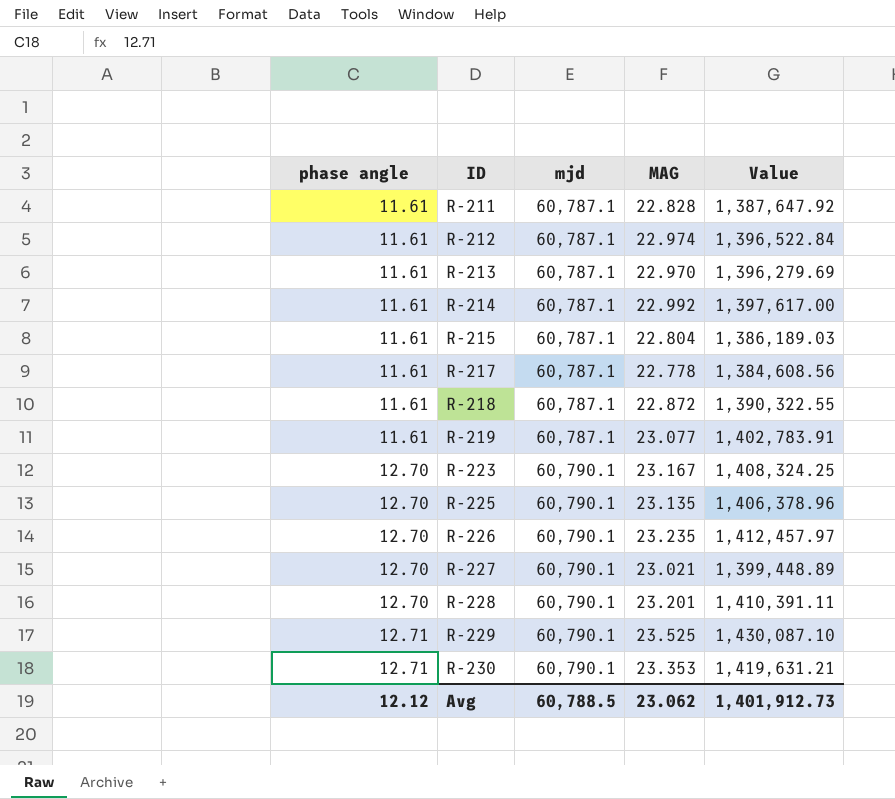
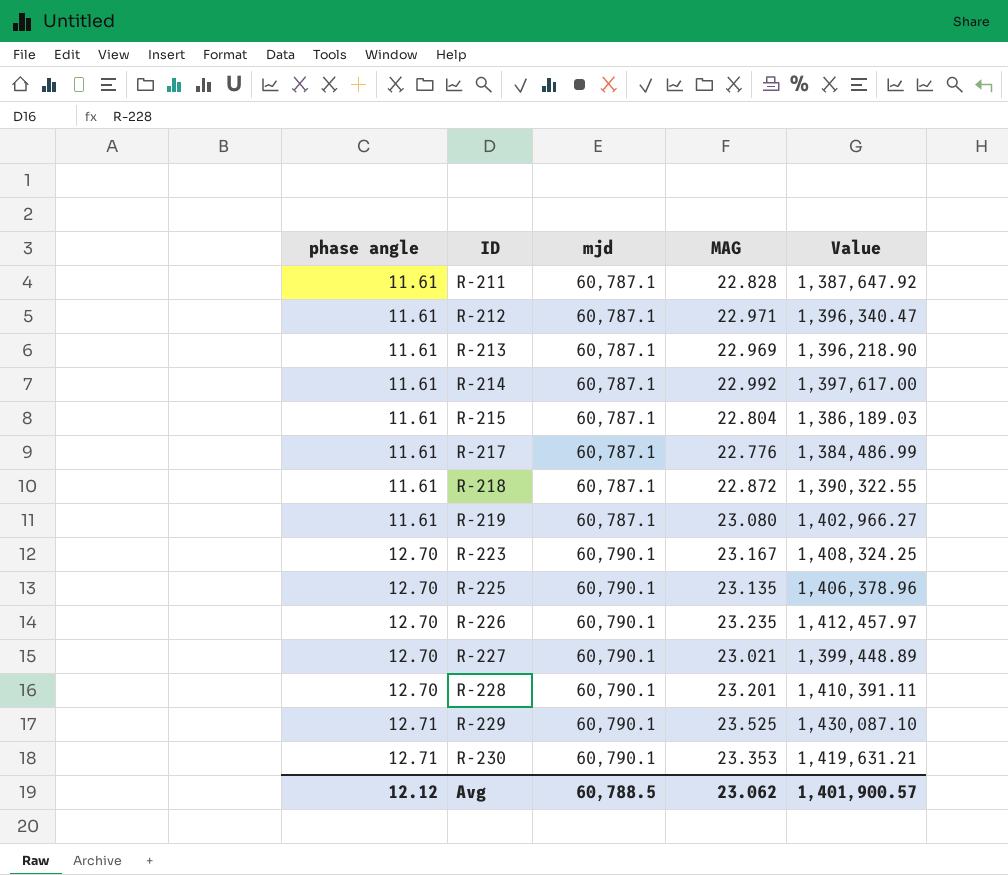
R-212 | MAG: 22.974 -> 22.971
R-212 | Value: 1,396,522.84 -> 1,396,340.47
R-213 | MAG: 22.970 -> 22.969
R-213 | Value: 1,396,279.69 -> 1,396,218.90
R-217 | MAG: 22.778 -> 22.776
R-217 | Value: 1,384,608.56 -> 1,384,486.99
R-219 | MAG: 23.077 -> 23.080
R-219 | Value: 1,402,783.91 -> 1,402,966.27
Avg | Value: 1,401,912.73 -> 1,401,900.57

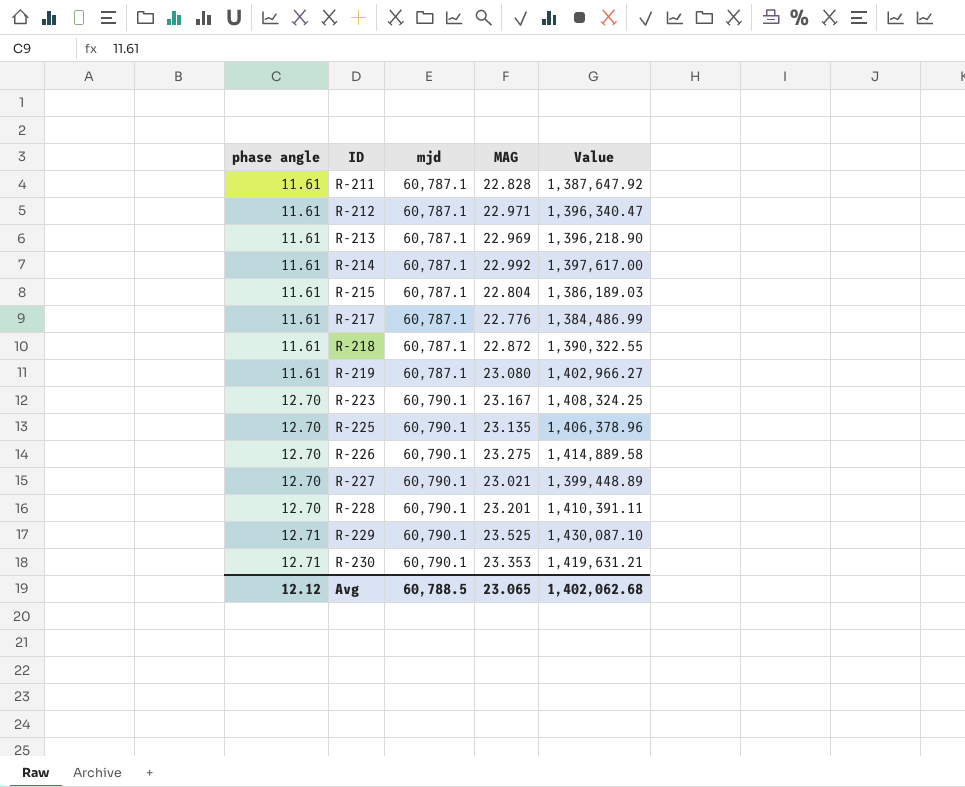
R-226 | MAG: 23.235 -> 23.275
R-226 | Value: 1,412,457.97 -> 1,414,889.58
Avg | MAG: 23.062 -> 23.065
Avg | Value: 1,401,900.57 -> 1,402,062.68

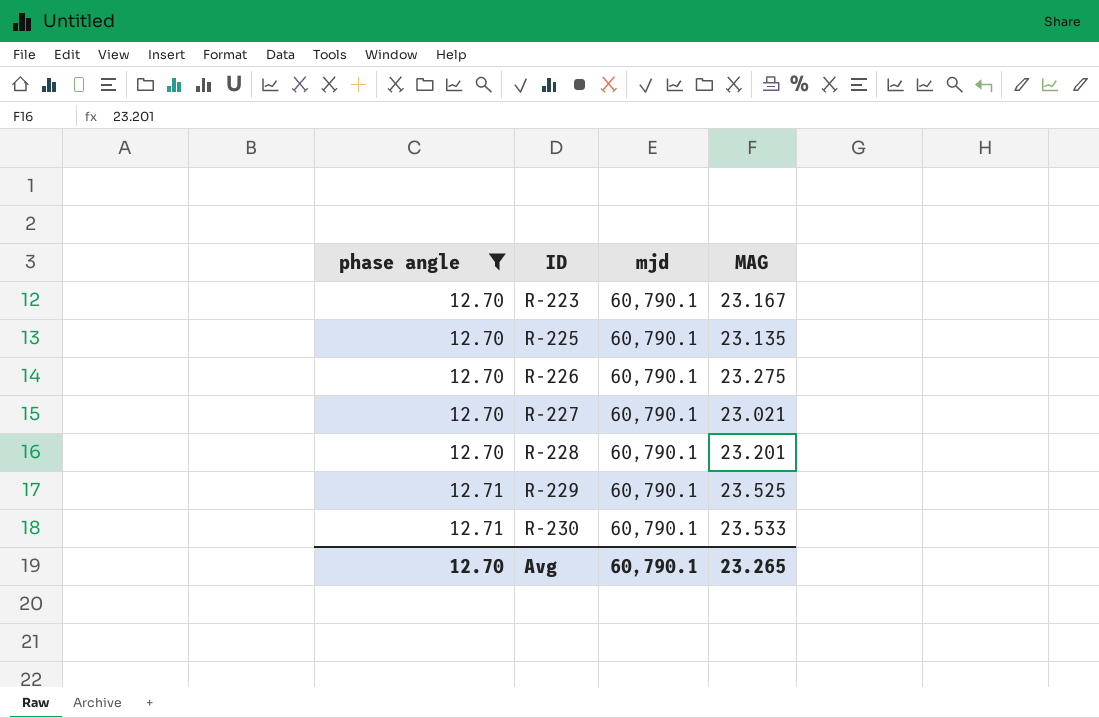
filter: none -> phase angle != 11.61
column Value | formula: [mjd] * [MAG] -> none
R-230 | MAG: 23.353 -> 23.533
Avg | phase angle: 12.12 -> 12.70
Avg | mjd: 60,788.5 -> 60,790.1
Avg | MAG: 23.065 -> 23.265

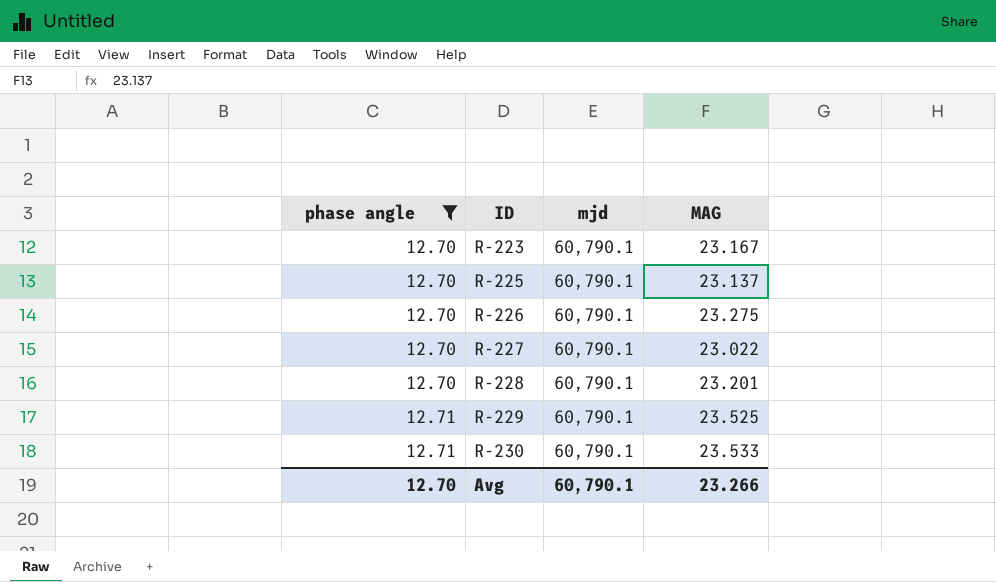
R-225 | MAG: 23.135 -> 23.137
R-227 | MAG: 23.021 -> 23.022
Avg | MAG: 23.265 -> 23.266

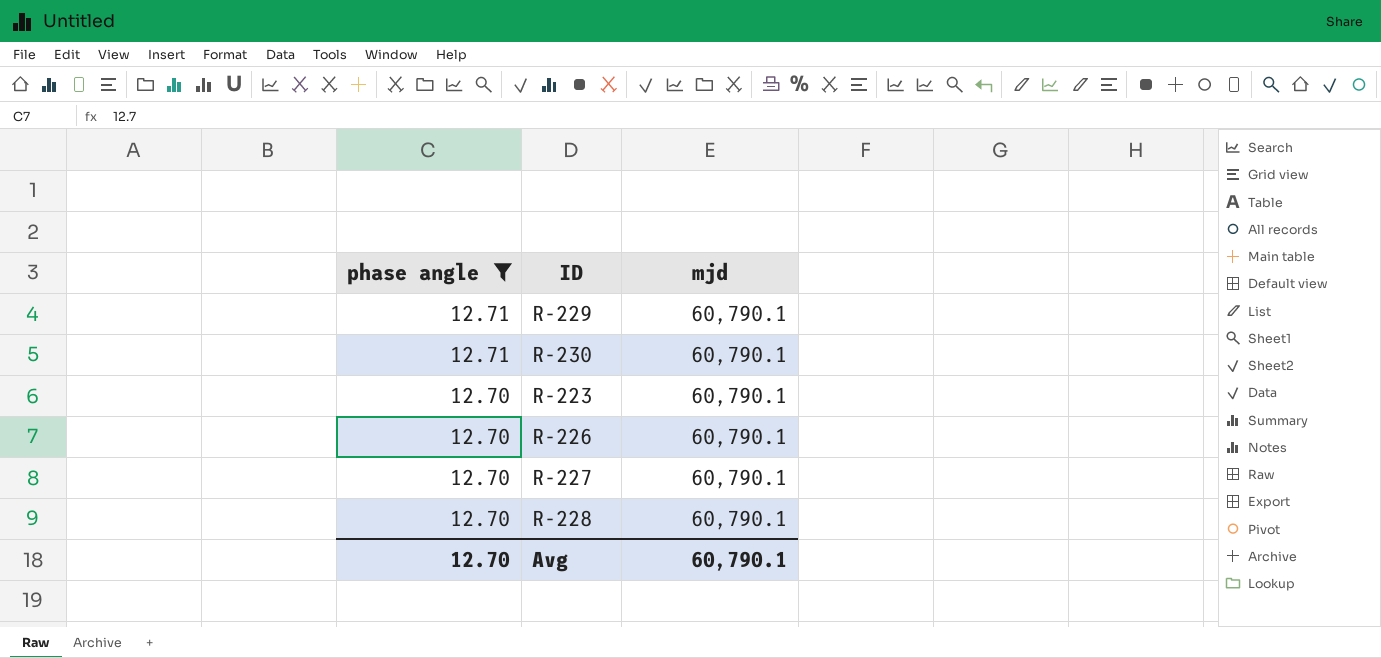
row order: phase angle ascending -> phase angle descending
column MAG | position: 4 -> none
row R-225: 12.70 | 60,790.1 | 23.137 -> none

